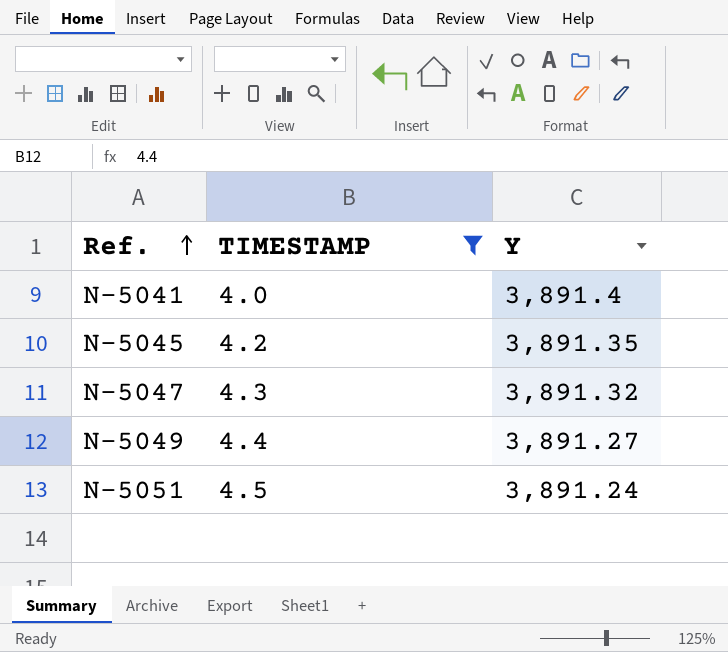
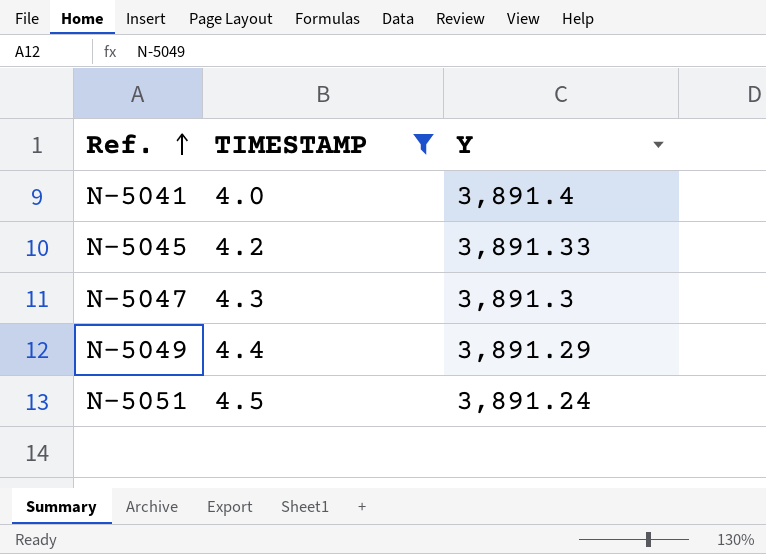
N-5045 | Y: 3,891.35 -> 3,891.33
N-5047 | Y: 3,891.32 -> 3,891.3
N-5049 | Y: 3,891.27 -> 3,891.29

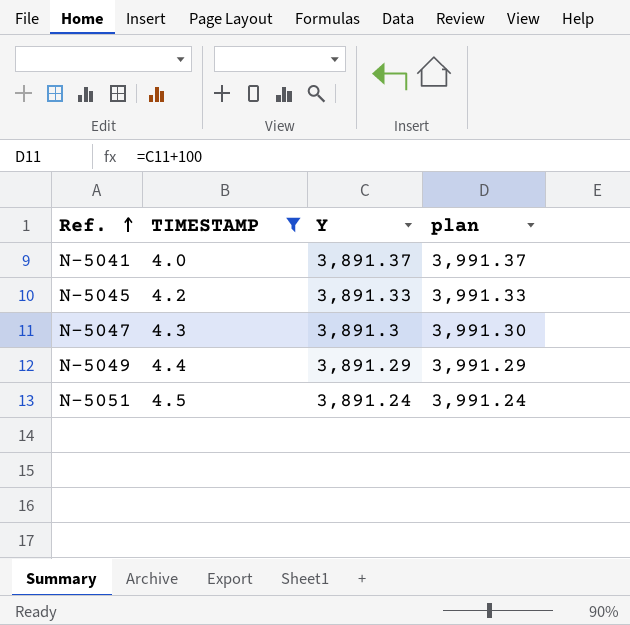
column plan | formula: none -> [Y] + 100
N-5041 | Y: 3,891.4 -> 3,891.37

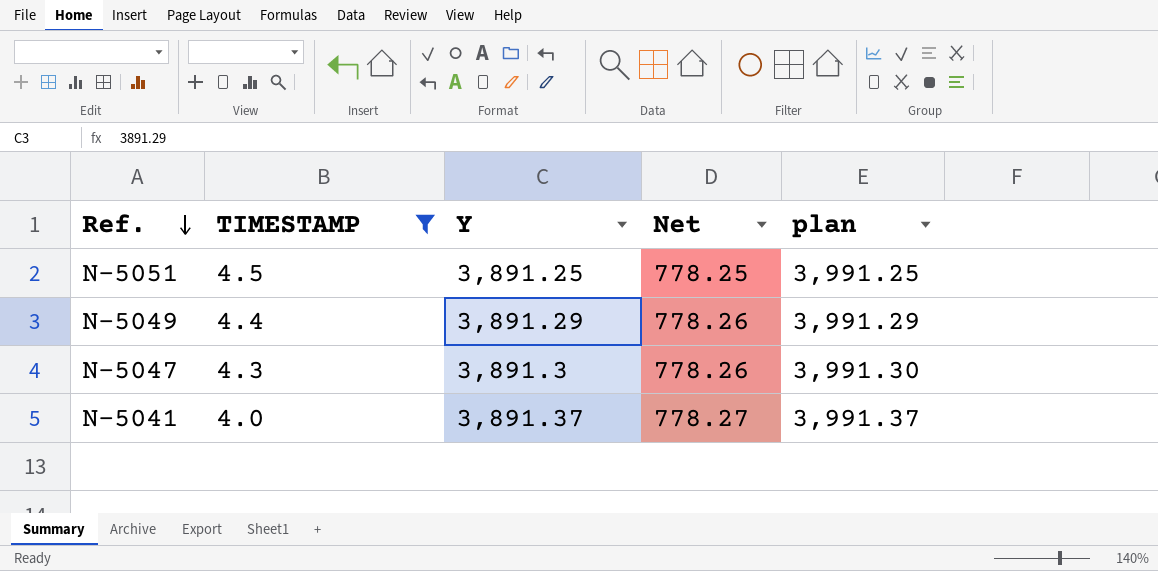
row order: Ref. ascending -> Ref. descending
column Net | formula: none -> [Y] * 0.2
row N-5045: 4.2 | 3,891.33 | 3,991.33 -> none
N-5051 | Y: 3,891.24 -> 3,891.25
N-5051 | plan: 3,991.24 -> 3,991.25

